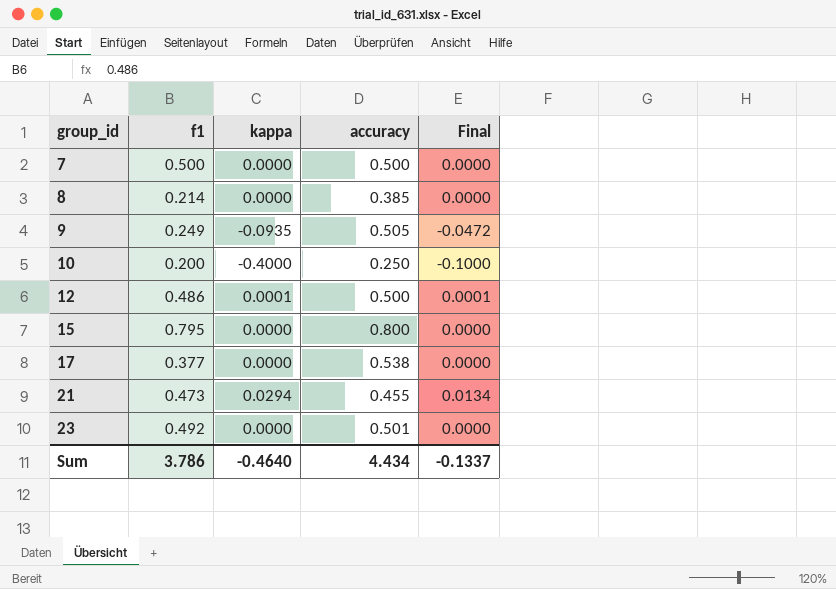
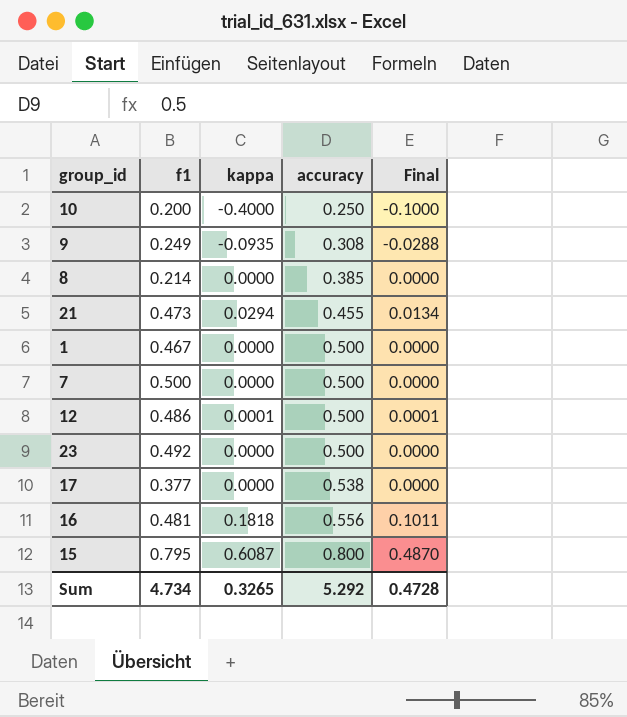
row order: group_id ascending -> accuracy ascending
9 | accuracy: 0.505 -> 0.308
9 | Final: -0.0472 -> -0.0288
row 1: none -> 0.467 | 0.0000 | 0.500 | 0.0000
23 | accuracy: 0.501 -> 0.500
row 16: none -> 0.481 | 0.1818 | 0.556 | 0.1011
15 | kappa: 0.0000 -> 0.6087
15 | Final: 0.0000 -> 0.4870
Sum | f1: 3.786 -> 4.734
Sum | kappa: -0.4640 -> 0.3265
Sum | accuracy: 4.434 -> 5.292
Sum | Final: -0.1337 -> 0.4728

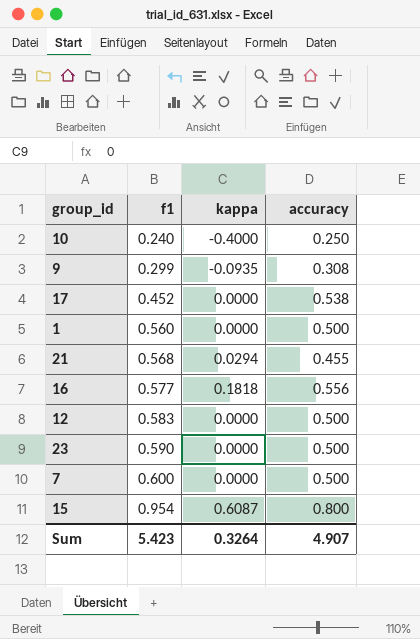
row order: accuracy ascending -> f1 ascending
column Final | formula: [kappa] * [accuracy] -> none
row 8: 0.214 | 0.0000 | 0.385 | 0.0000 -> none
10 | f1: 0.200 -> 0.240
9 | f1: 0.249 -> 0.299
17 | f1: 0.377 -> 0.452
1 | f1: 0.467 -> 0.560
21 | f1: 0.473 -> 0.568
16 | f1: 0.481 -> 0.577
12 | f1: 0.486 -> 0.583
12 | kappa: 0.0001 -> 0.0000
23 | f1: 0.492 -> 0.590
7 | f1: 0.500 -> 0.600
15 | f1: 0.795 -> 0.954
Sum | f1: 4.734 -> 5.423
Sum | kappa: 0.3265 -> 0.3264
Sum | accuracy: 5.292 -> 4.907

